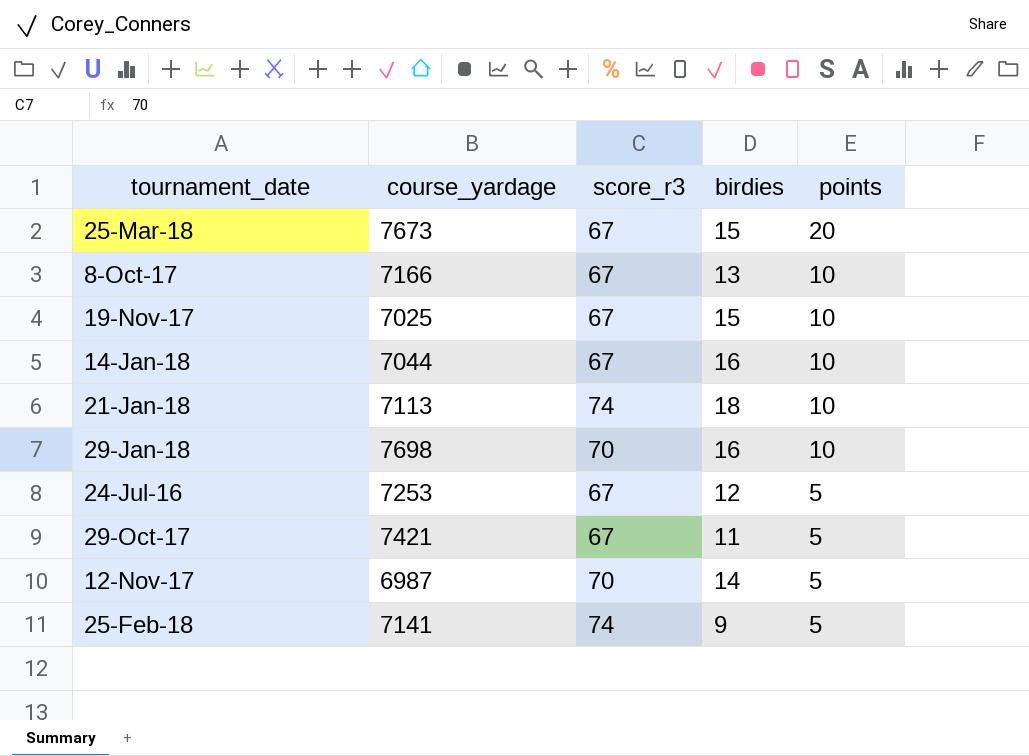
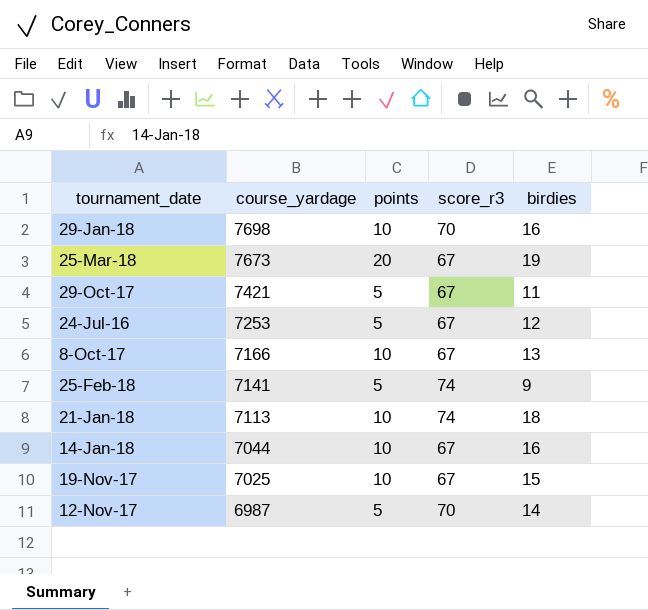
row order: points descending -> course_yardage descending
column points | position: 5 -> 3
25-Mar-18 | birdies: 15 -> 19

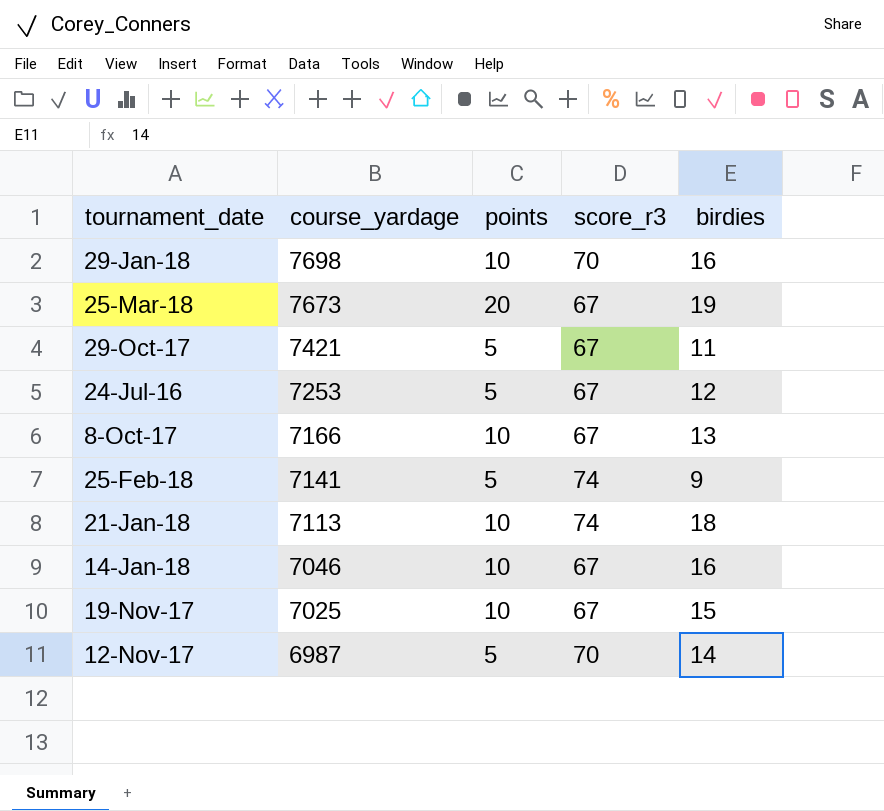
14-Jan-18 | course_yardage: 7044 -> 7046

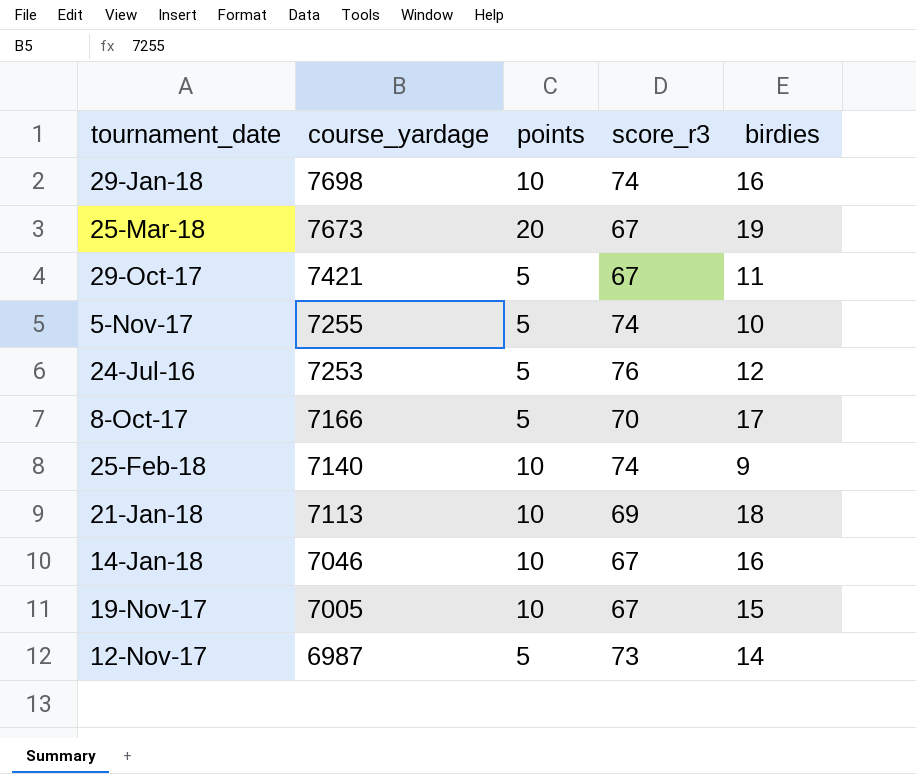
29-Jan-18 | score_r3: 70 -> 74
row 5-Nov-17: none -> 7255 | 5 | 74 | 10
24-Jul-16 | score_r3: 67 -> 76
8-Oct-17 | points: 10 -> 5
8-Oct-17 | score_r3: 67 -> 70
8-Oct-17 | birdies: 13 -> 17
25-Feb-18 | course_yardage: 7141 -> 7140
25-Feb-18 | points: 5 -> 10
21-Jan-18 | score_r3: 74 -> 69
19-Nov-17 | course_yardage: 7025 -> 7005
12-Nov-17 | score_r3: 70 -> 73

